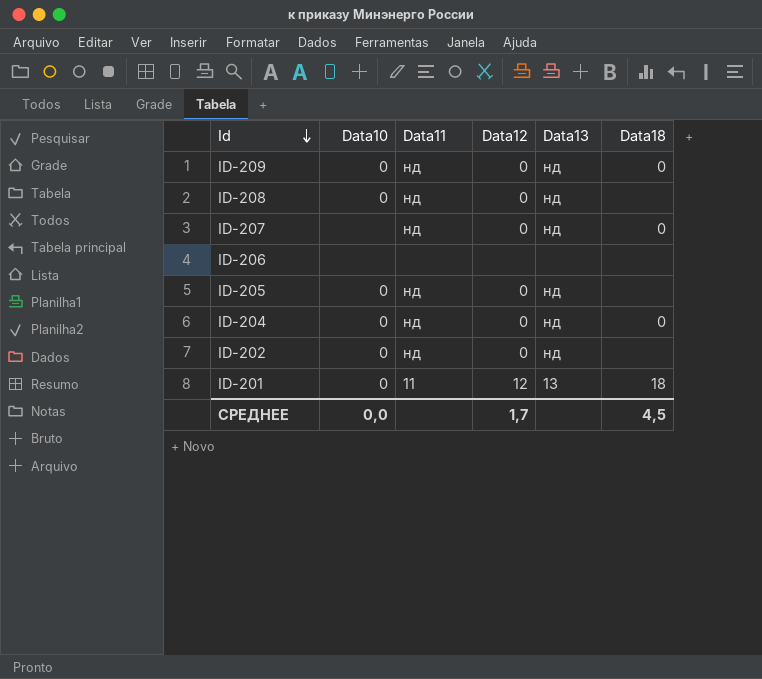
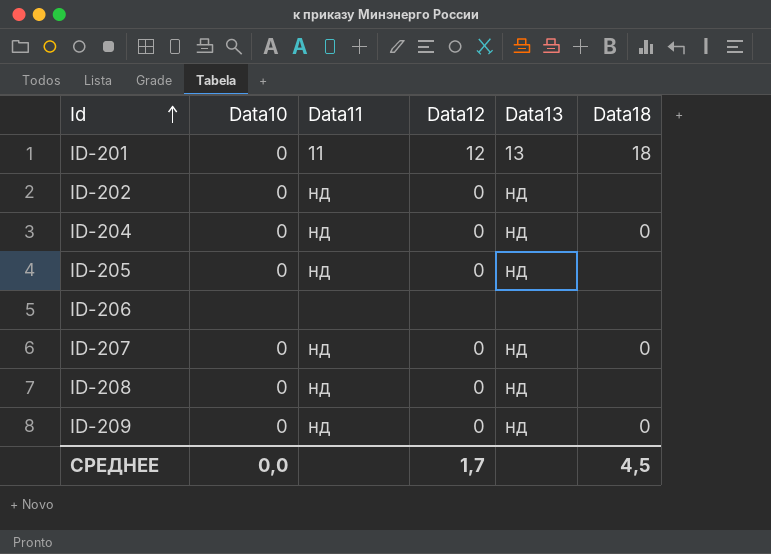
row order: Id descending -> Id ascending
ID-207 | Data10: none -> 0

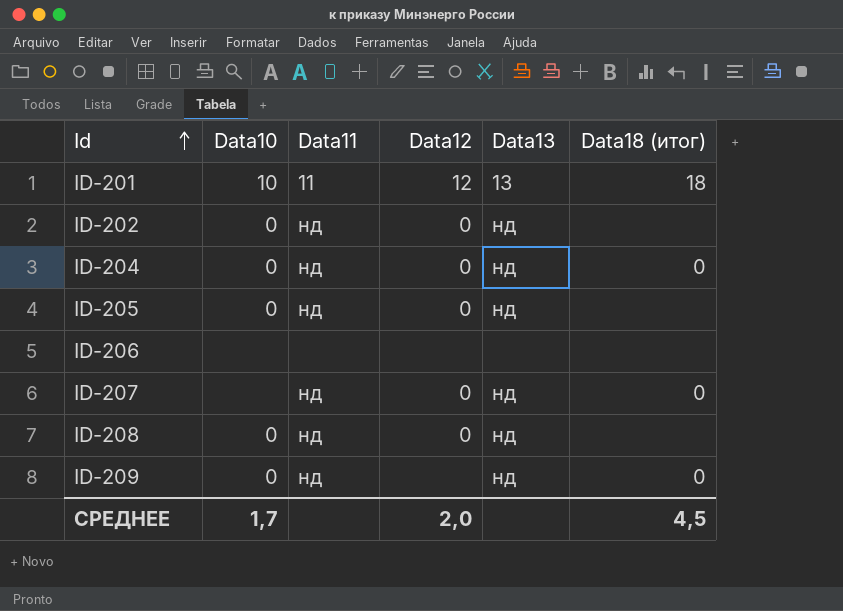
column name: Data18 -> Data18 (итог)
ID-201 | Data10: 0 -> 10
ID-207 | Data10: 0 -> none
ID-209 | Data12: 0 -> none
СРЕДНЕЕ | Data10: 0,0 -> 1,7
СРЕДНЕЕ | Data12: 1,7 -> 2,0

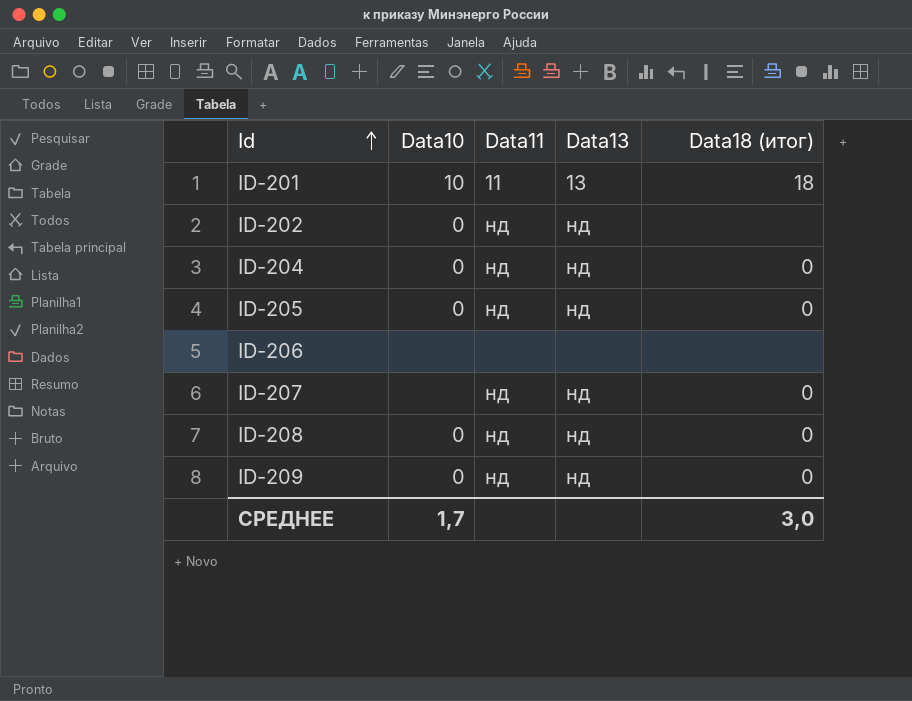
column Data12 | position: 4 -> none
ID-205 | Data18 (итог): none -> 0
ID-208 | Data18 (итог): none -> 0
СРЕДНЕЕ | Data18 (итог): 4,5 -> 3,0

